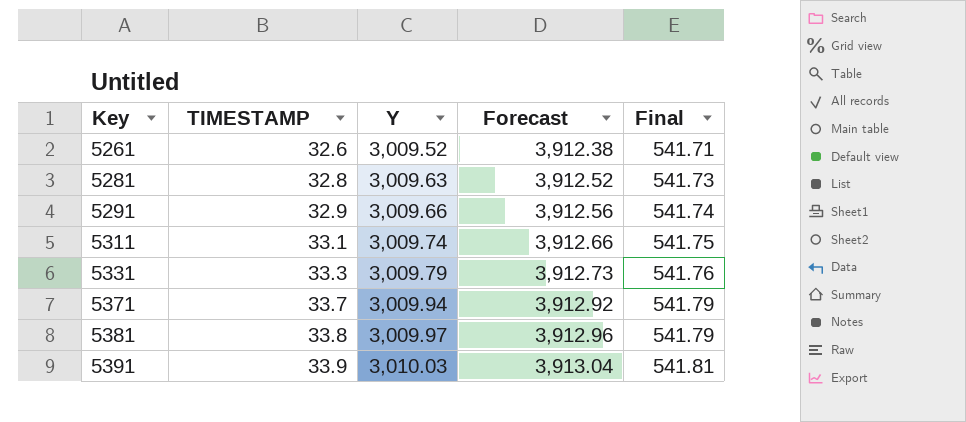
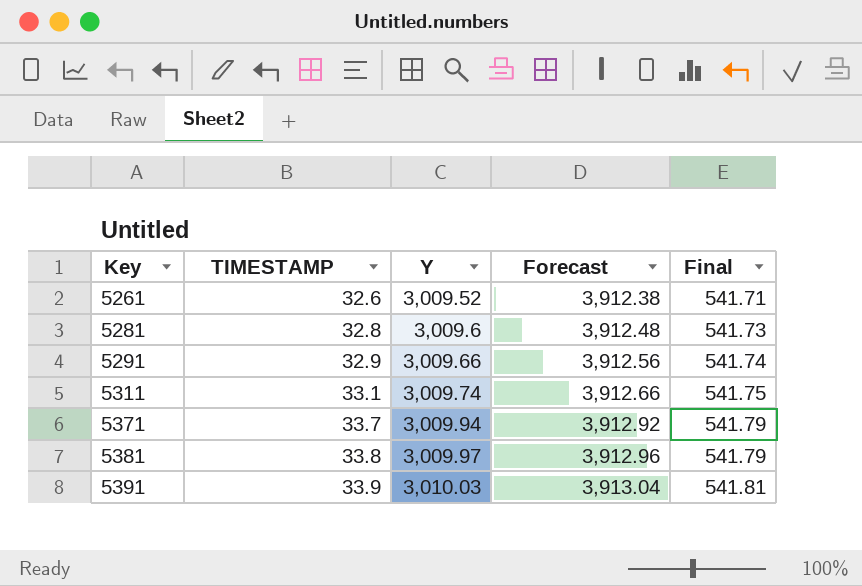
row 5331: 33.3 | 3,009.79 | 3,912.73 | 541.76 -> none
5281 | Y: 3,009.63 -> 3,009.6
5281 | Forecast: 3,912.52 -> 3,912.48

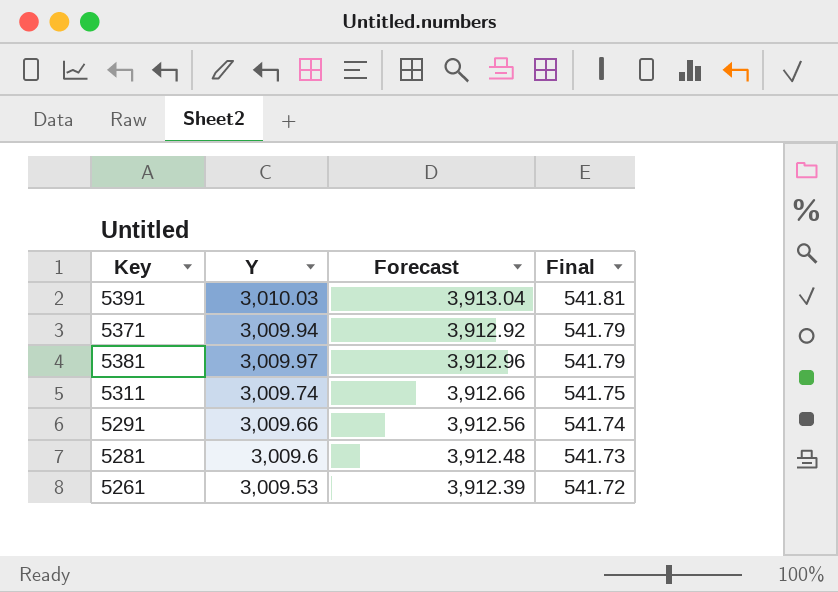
row order: Key ascending -> Final descending
column TIMESTAMP | position: 2 -> none
5261 | Y: 3,009.52 -> 3,009.53
5261 | Forecast: 3,912.38 -> 3,912.39
5261 | Final: 541.71 -> 541.72

